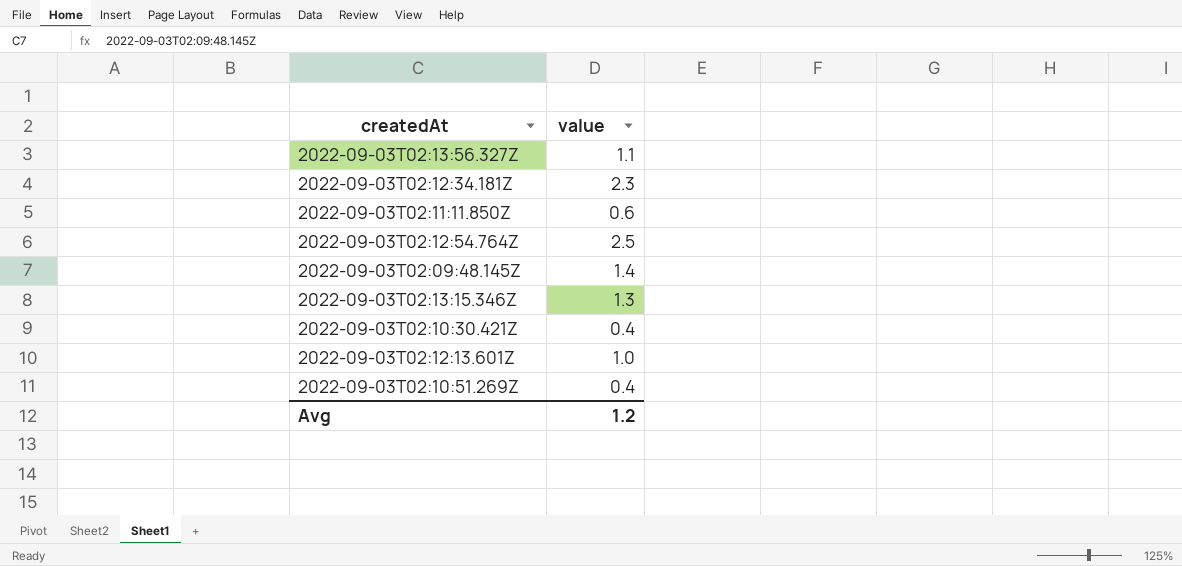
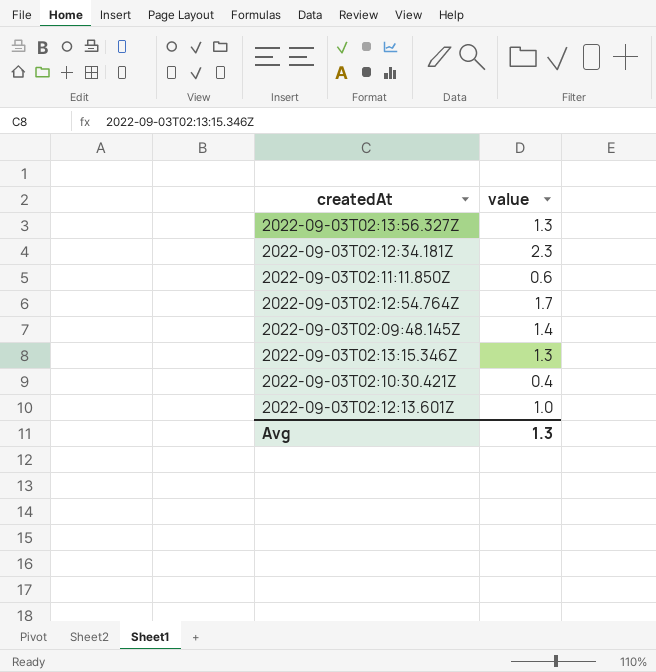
row 2022-09-03T02:10:51.269Z: 0.4 -> none
2022-09-03T02:13:56.327Z | value: 1.1 -> 1.3
2022-09-03T02:12:54.764Z | value: 2.5 -> 1.7
Avg | value: 1.2 -> 1.3

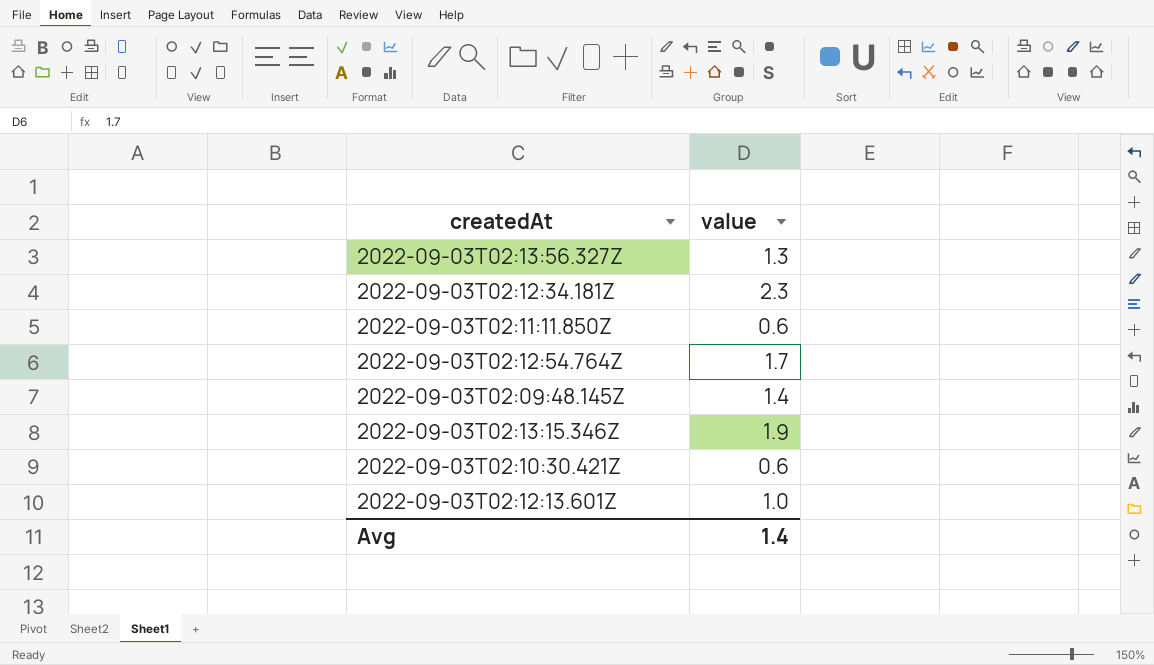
2022-09-03T02:13:15.346Z | value: 1.3 -> 1.9
2022-09-03T02:10:30.421Z | value: 0.4 -> 0.6
Avg | value: 1.3 -> 1.4

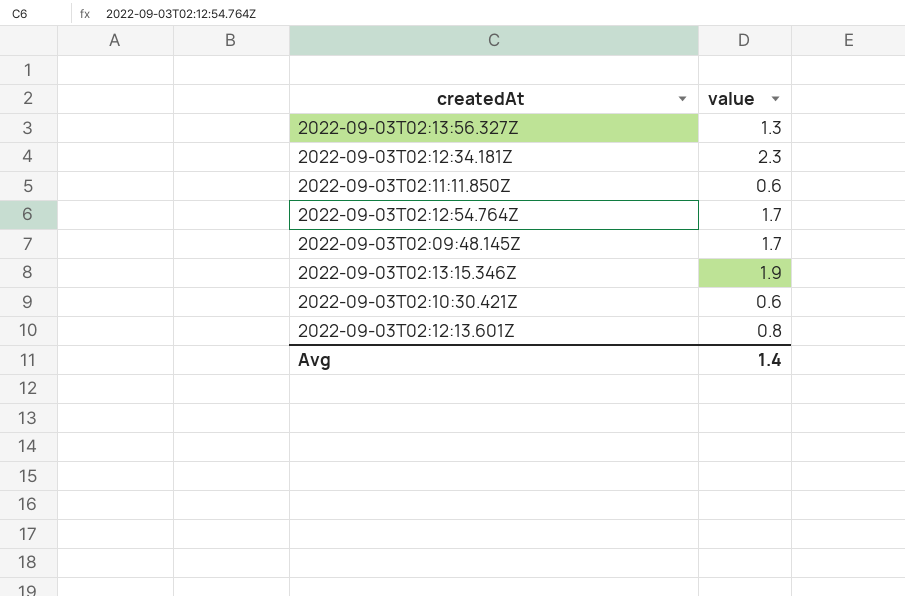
2022-09-03T02:09:48.145Z | value: 1.4 -> 1.7
2022-09-03T02:12:13.601Z | value: 1.0 -> 0.8

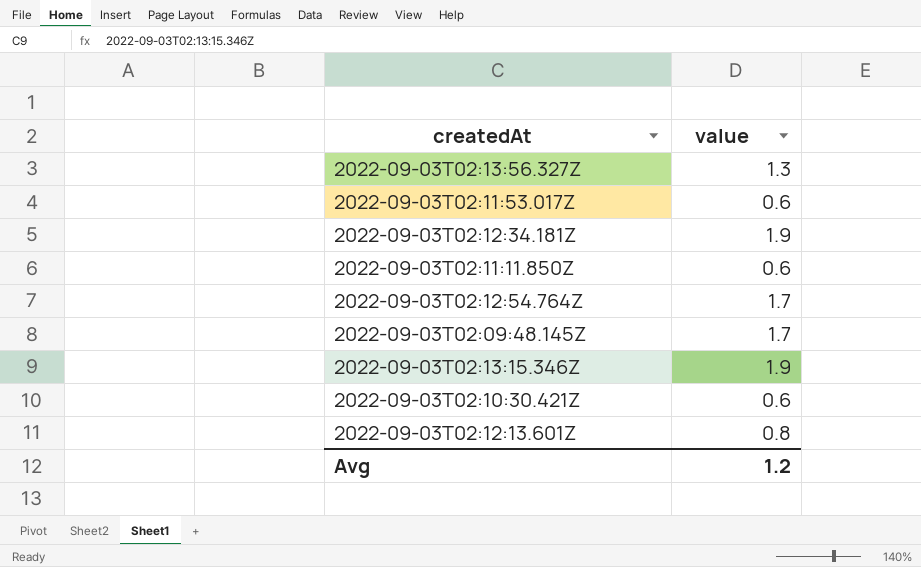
row 2022-09-03T02:11:53.017Z: none -> 0.6
2022-09-03T02:12:34.181Z | value: 2.3 -> 1.9
Avg | value: 1.4 -> 1.2

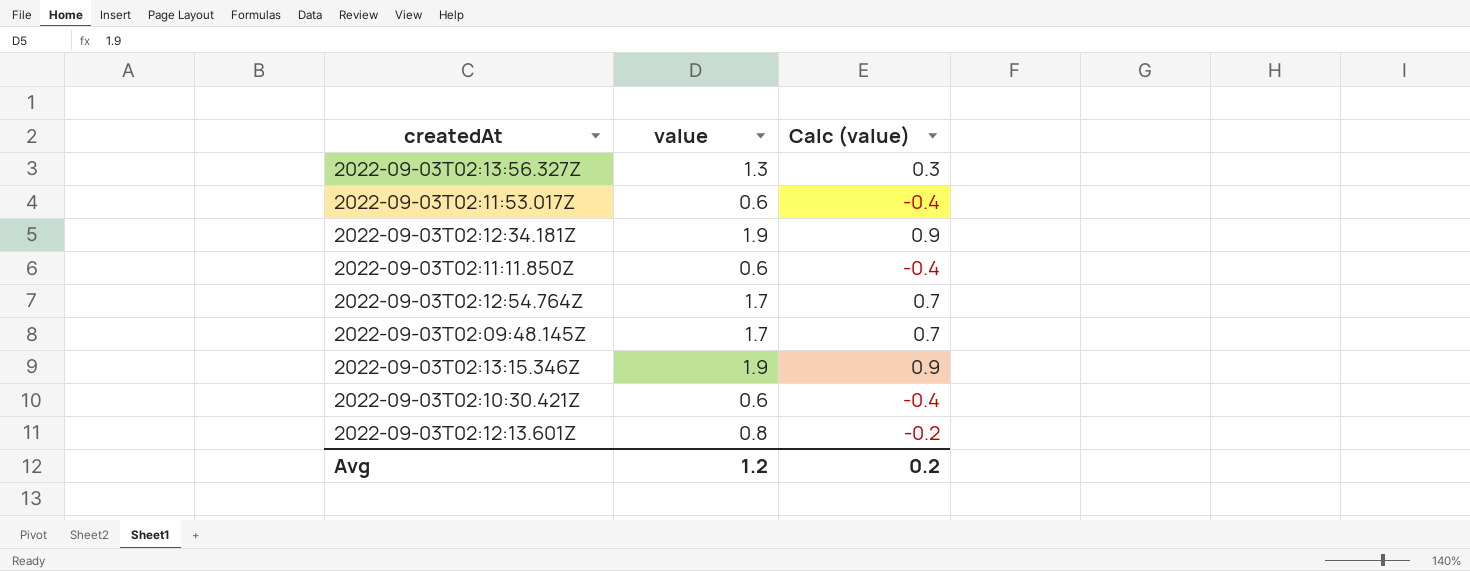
column Calc (value) | formula: none -> [value] - 1

